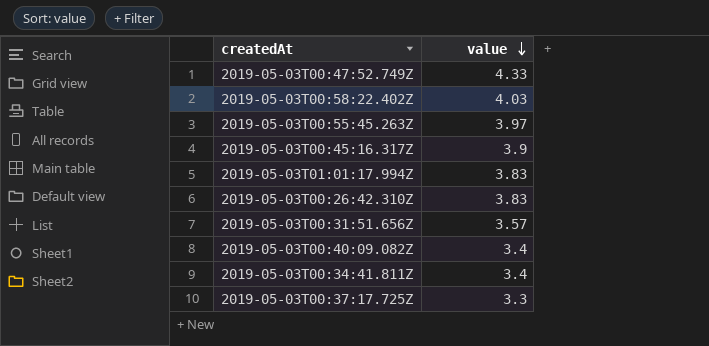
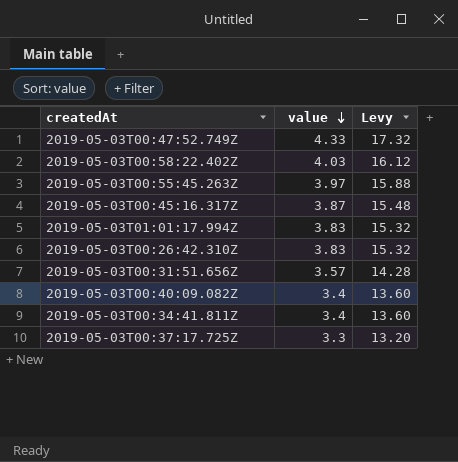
column Levy | formula: none -> [value] * 4
2019-05-03T00:45:16.317Z | value: 3.9 -> 3.87

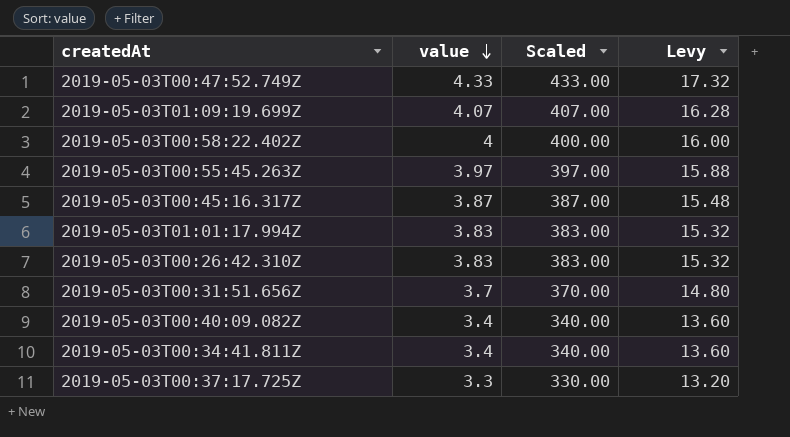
column Scaled | formula: none -> [value] * 100
row 2019-05-03T01:09:19.699Z: none -> 4.07 | 407.00 | 16.28
2019-05-03T00:58:22.402Z | value: 4.03 -> 4
2019-05-03T00:58:22.402Z | Levy: 16.12 -> 16.00
2019-05-03T00:31:51.656Z | value: 3.57 -> 3.7
2019-05-03T00:31:51.656Z | Levy: 14.28 -> 14.80

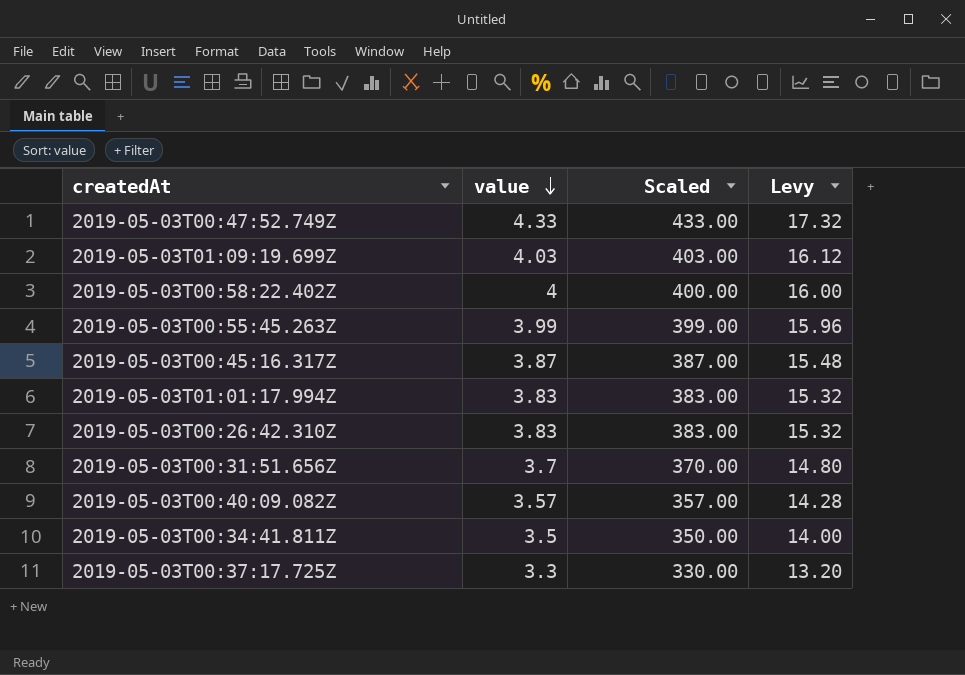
2019-05-03T01:09:19.699Z | value: 4.07 -> 4.03
2019-05-03T01:09:19.699Z | Scaled: 407.00 -> 403.00
2019-05-03T01:09:19.699Z | Levy: 16.28 -> 16.12
2019-05-03T00:55:45.263Z | value: 3.97 -> 3.99
2019-05-03T00:55:45.263Z | Scaled: 397.00 -> 399.00
2019-05-03T00:55:45.263Z | Levy: 15.88 -> 15.96
2019-05-03T00:40:09.082Z | value: 3.4 -> 3.57
2019-05-03T00:40:09.082Z | Scaled: 340.00 -> 357.00
2019-05-03T00:40:09.082Z | Levy: 13.60 -> 14.28
2019-05-03T00:34:41.811Z | value: 3.4 -> 3.5
2019-05-03T00:34:41.811Z | Scaled: 340.00 -> 350.00
2019-05-03T00:34:41.811Z | Levy: 13.60 -> 14.00

